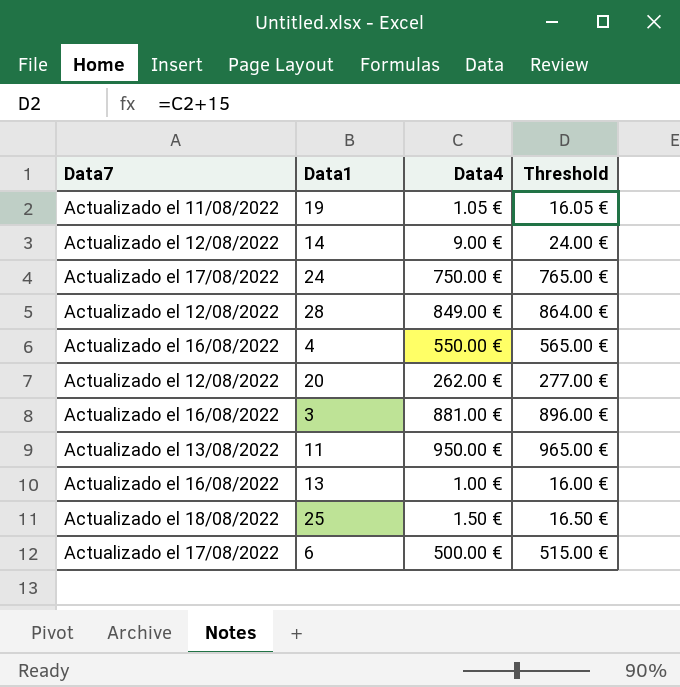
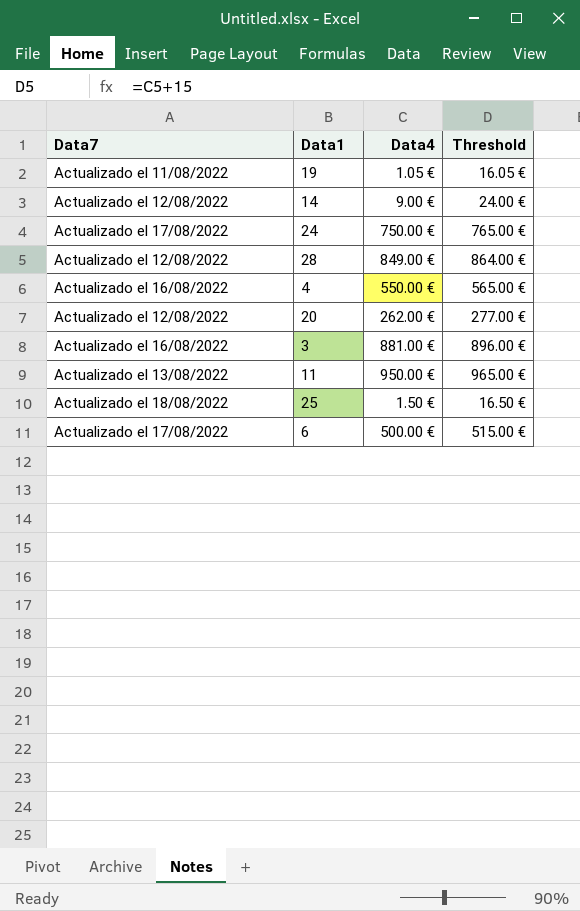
row 13: Actualizado el 16/08/2022 | 1.00 € | 16.00 € -> none

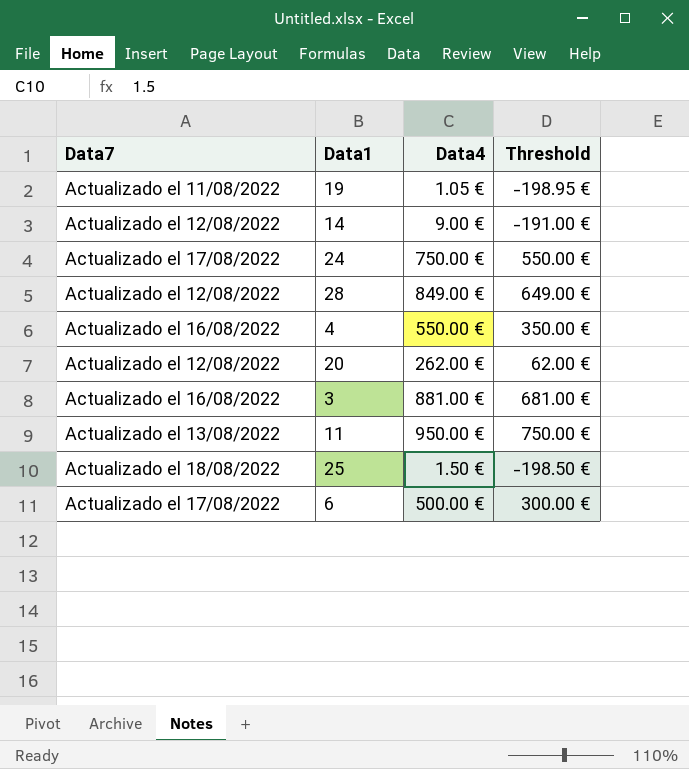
column Threshold | formula: [Data4] + 15 -> [Data4] - 200

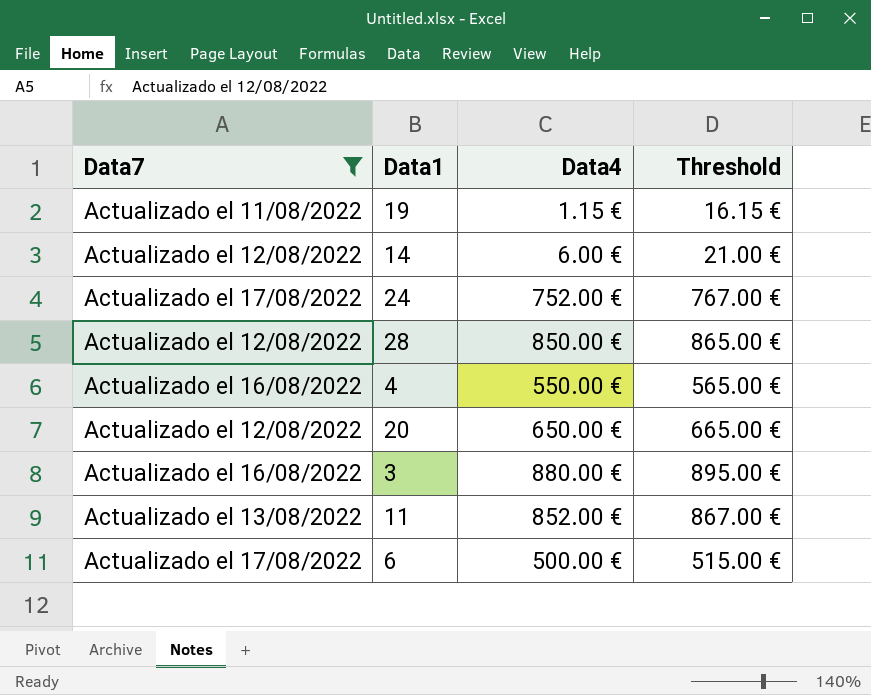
filter: none -> Data7 != Actualizado el 18/08/2022
column Threshold | formula: [Data4] - 200 -> [Data4] + 15
19 | Data4: 1.05 € -> 1.15 €
14 | Data4: 9.00 € -> 6.00 €
24 | Data4: 750.00 € -> 752.00 €
28 | Data4: 849.00 € -> 850.00 €
20 | Data4: 262.00 € -> 650.00 €
3 | Data4: 881.00 € -> 880.00 €
11 | Data4: 950.00 € -> 852.00 €

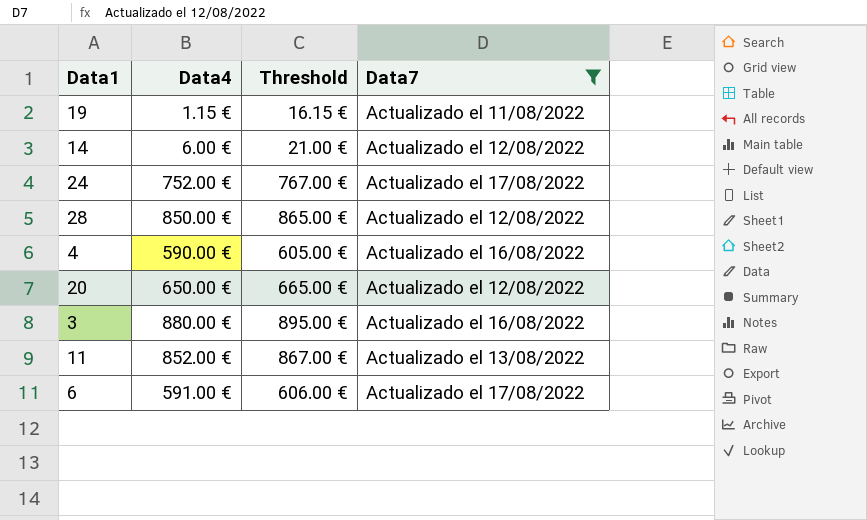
column Data7 | position: 1 -> 4
4 | Data4: 550.00 € -> 590.00 €
4 | Threshold: 565.00 € -> 605.00 €
6 | Data4: 500.00 € -> 591.00 €
6 | Threshold: 515.00 € -> 606.00 €

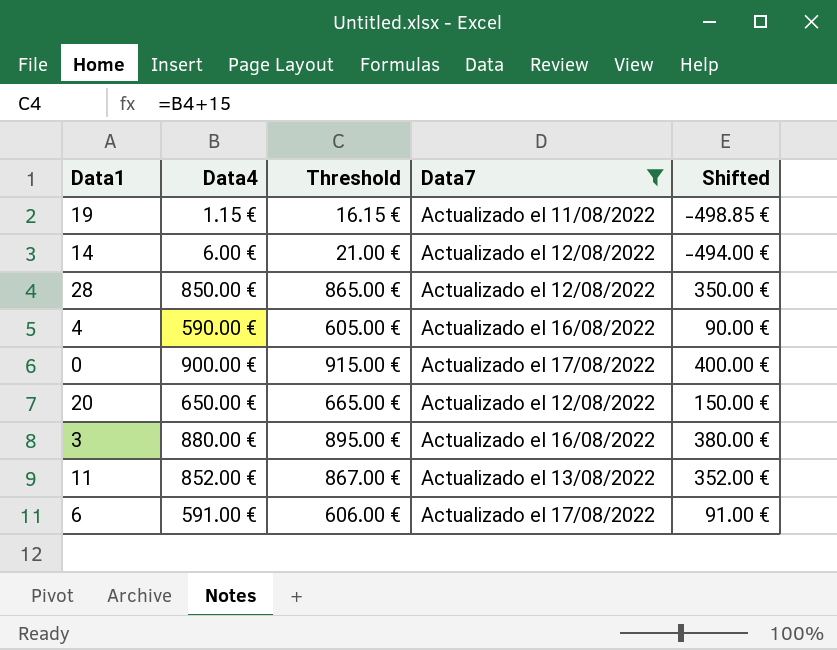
column Shifted | formula: none -> [Data4] - 500
row 24: 752.00 € | 767.00 € | Actualizado el 17/08/2022 -> none
row 0: none -> 900.00 € | 915.00 € | Actualizado el 17/08/2022 | 400.00 €

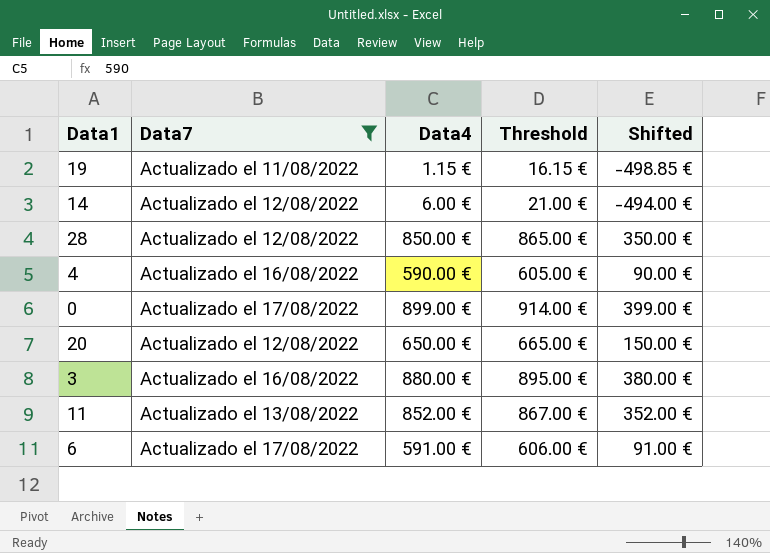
column Data7 | position: 4 -> 2
0 | Data4: 900.00 € -> 899.00 €
0 | Threshold: 915.00 € -> 914.00 €
0 | Shifted: 400.00 € -> 399.00 €

